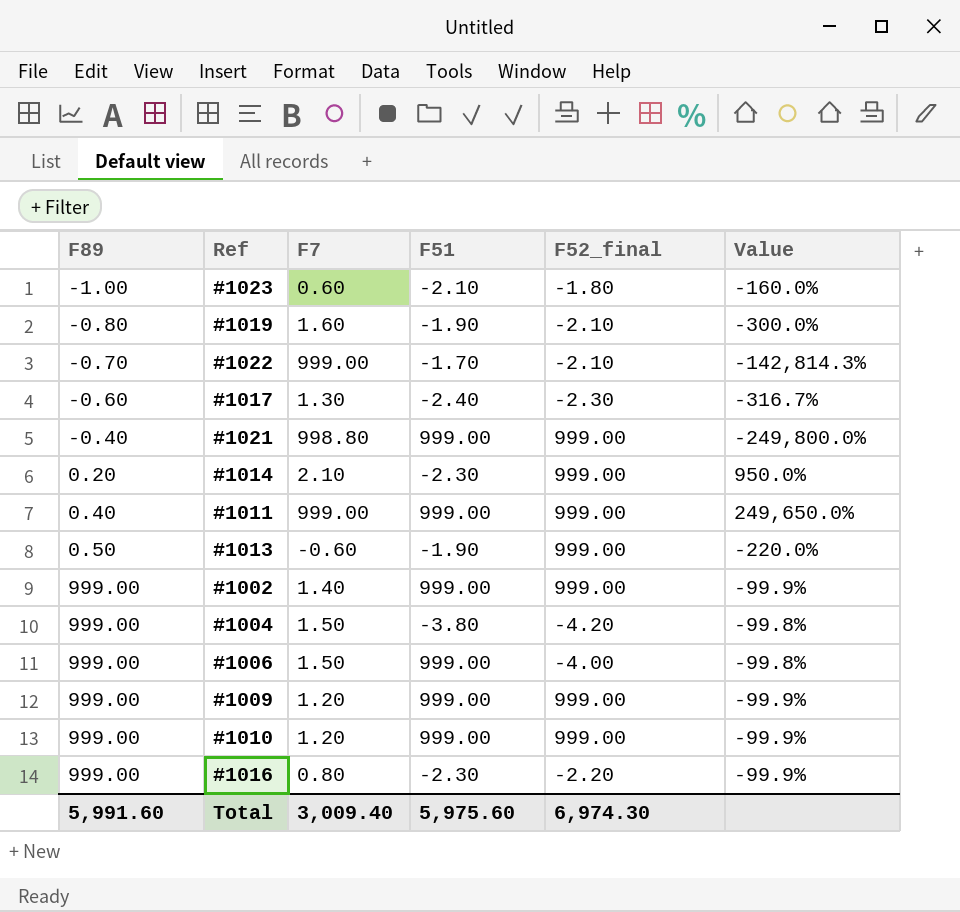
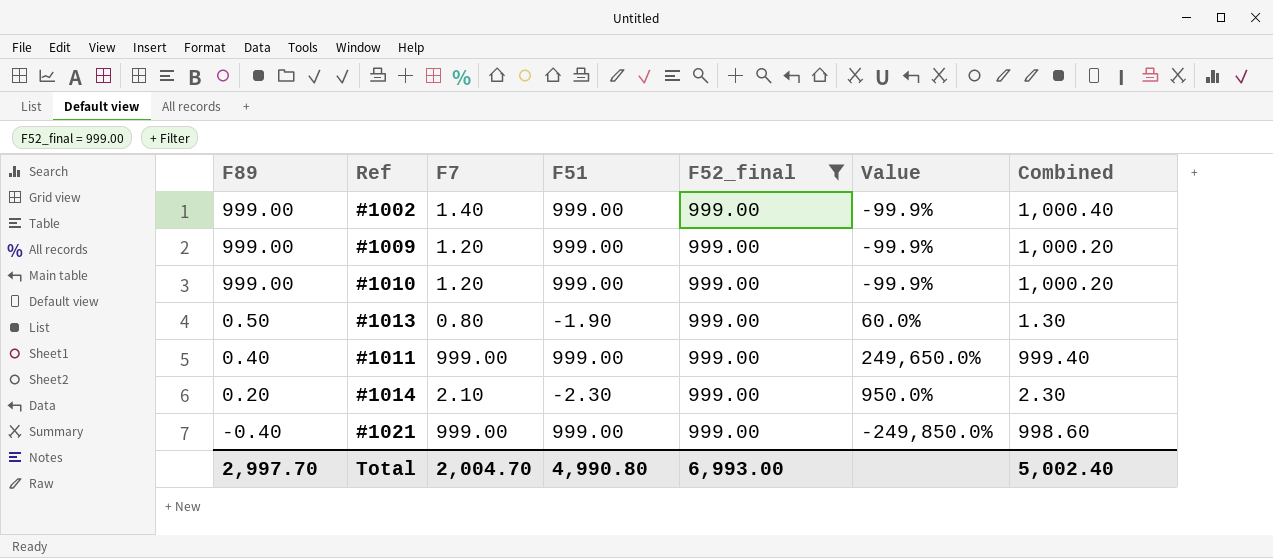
filter: none -> F52_final = 999.00
row order: F89 ascending -> F89 descending
column Combined | formula: none -> [F89] + [F7]
#1013 | F7: -0.60 -> 0.80
#1013 | Value: -220.0% -> 60.0%
#1021 | F7: 998.80 -> 999.00
#1021 | Value: -249,800.0% -> -249,850.0%
Total | F89: 5,991.60 -> 2,997.70
Total | F7: 3,009.40 -> 2,004.70
Total | F51: 5,975.60 -> 4,990.80
Total | F52_final: 6,974.30 -> 6,993.00

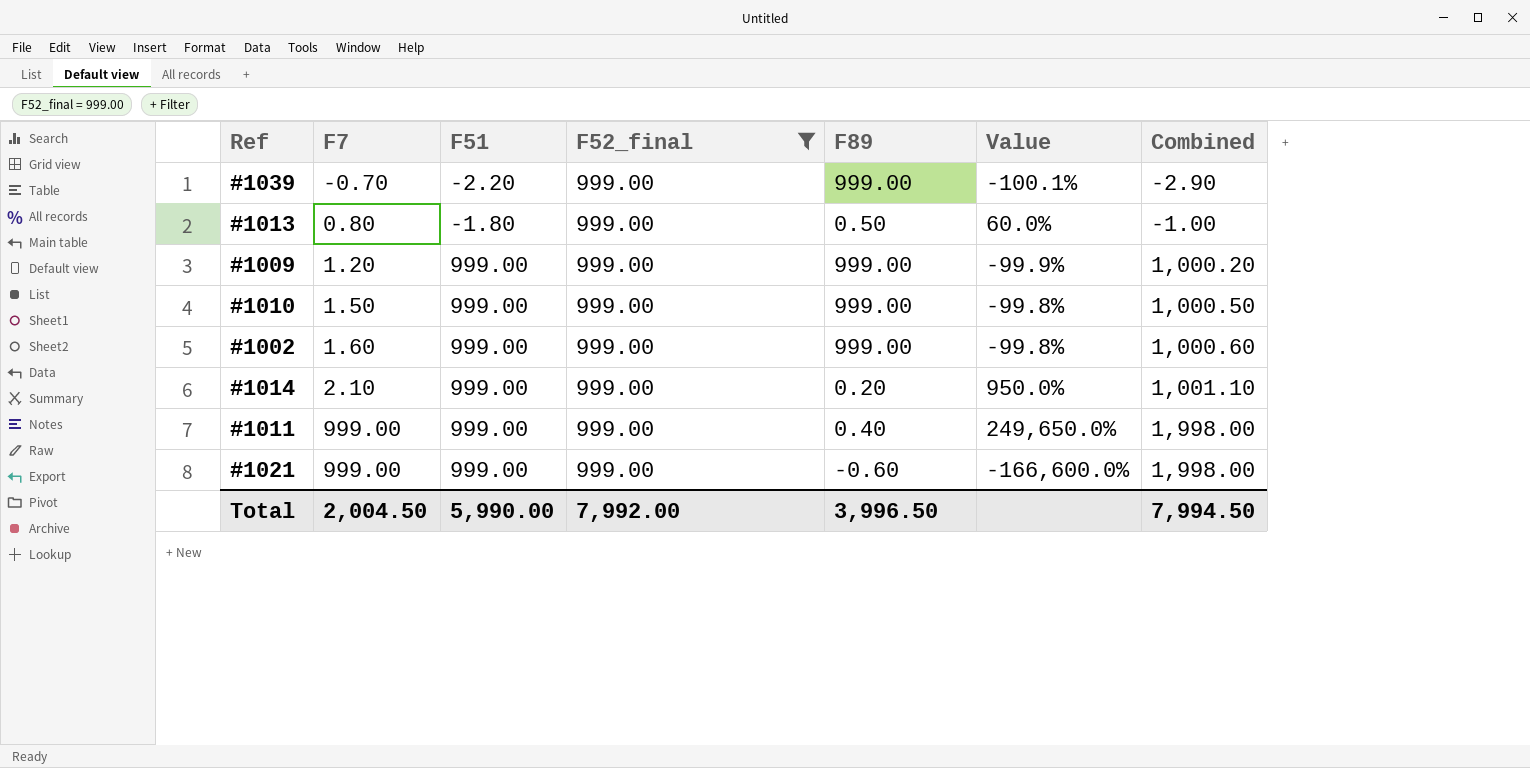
row order: F89 descending -> F7 ascending
column F89 | position: 1 -> 5
column Combined | formula: [F89] + [F7] -> [F7] + [F51]
row #1039: none -> -0.70 | -2.20 | 999.00 | 999.00 | -100.1% | -2.90
#1013 | F51: -1.90 -> -1.80
#1010 | F7: 1.20 -> 1.50
#1010 | Value: -99.9% -> -99.8%
#1002 | F7: 1.40 -> 1.60
#1002 | Value: -99.9% -> -99.8%
#1014 | F51: -2.30 -> 999.00
#1021 | F89: -0.40 -> -0.60
#1021 | Value: -249,850.0% -> -166,600.0%
Total | F7: 2,004.70 -> 2,004.50
Total | F51: 4,990.80 -> 5,990.00
Total | F52_final: 6,993.00 -> 7,992.00
Total | F89: 2,997.70 -> 3,996.50
Total | Combined: 5,002.40 -> 7,994.50

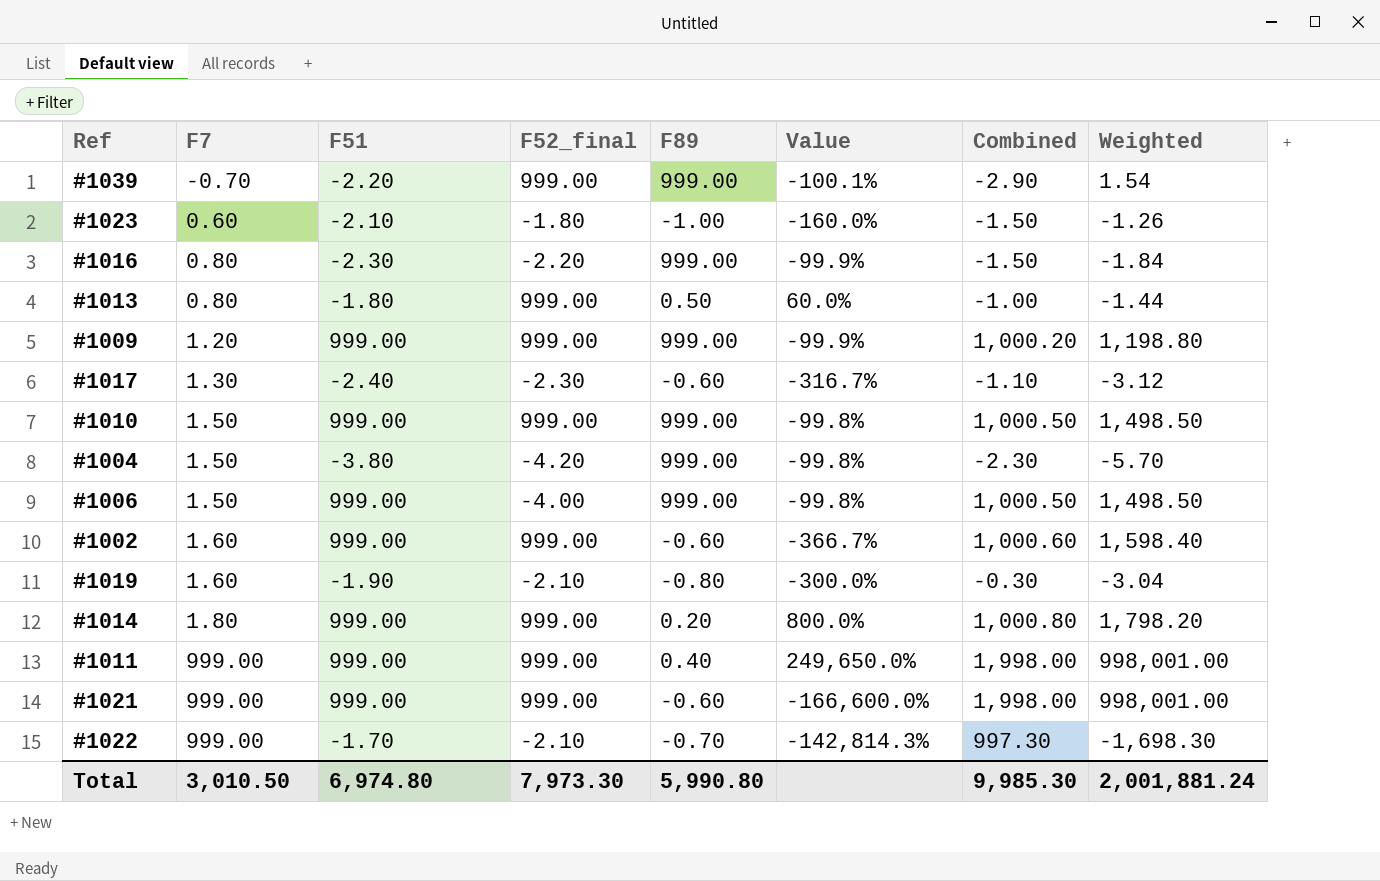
filter: F52_final = 999.00 -> none
column Weighted | formula: none -> [F7] * [F51]
#1002 | F89: 999.00 -> -0.60
#1002 | Value: -99.8% -> -366.7%
#1014 | F7: 2.10 -> 1.80
#1014 | Value: 950.0% -> 800.0%
#1014 | Combined: 1,001.10 -> 1,000.80
Total | F7: 2,004.50 -> 3,010.50
Total | F51: 5,990.00 -> 6,974.80
Total | F52_final: 7,992.00 -> 7,973.30
Total | F89: 3,996.50 -> 5,990.80
Total | Combined: 7,994.50 -> 9,985.30

